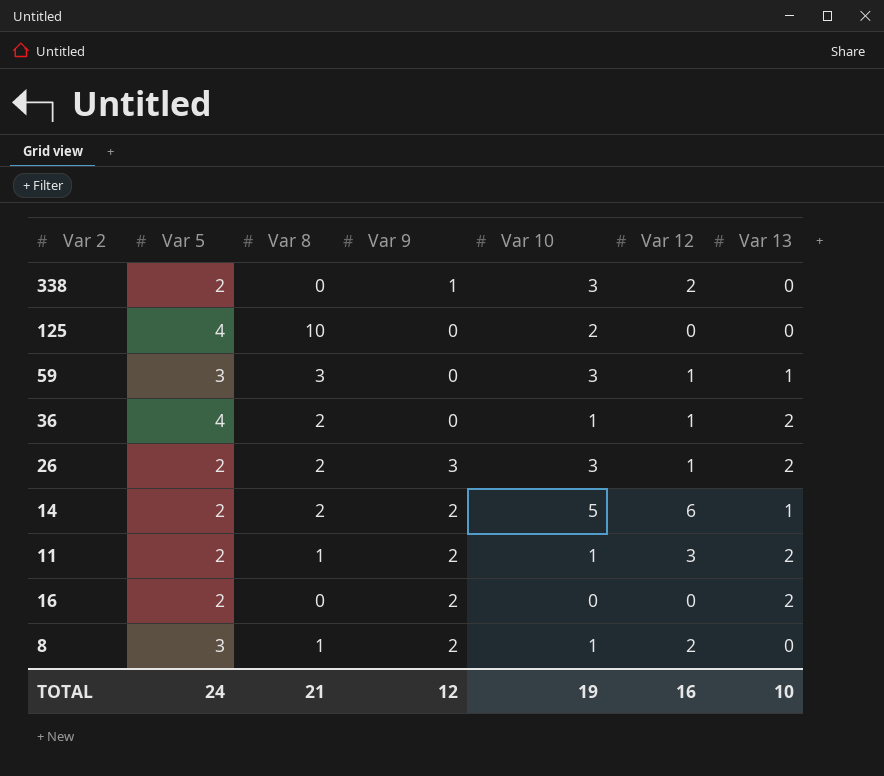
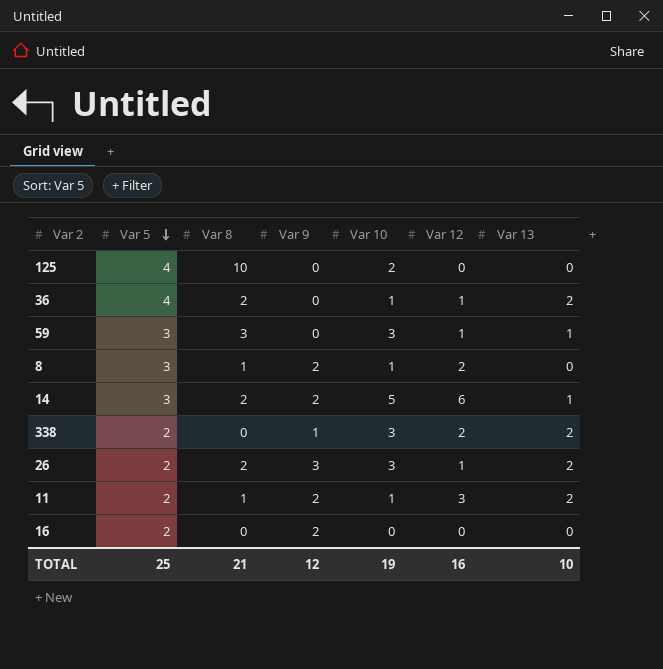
row order: none -> Var 5 descending
14 | Var 5: 2 -> 3
338 | Var 13: 0 -> 2
16 | Var 13: 2 -> 0
TOTAL | Var 5: 24 -> 25

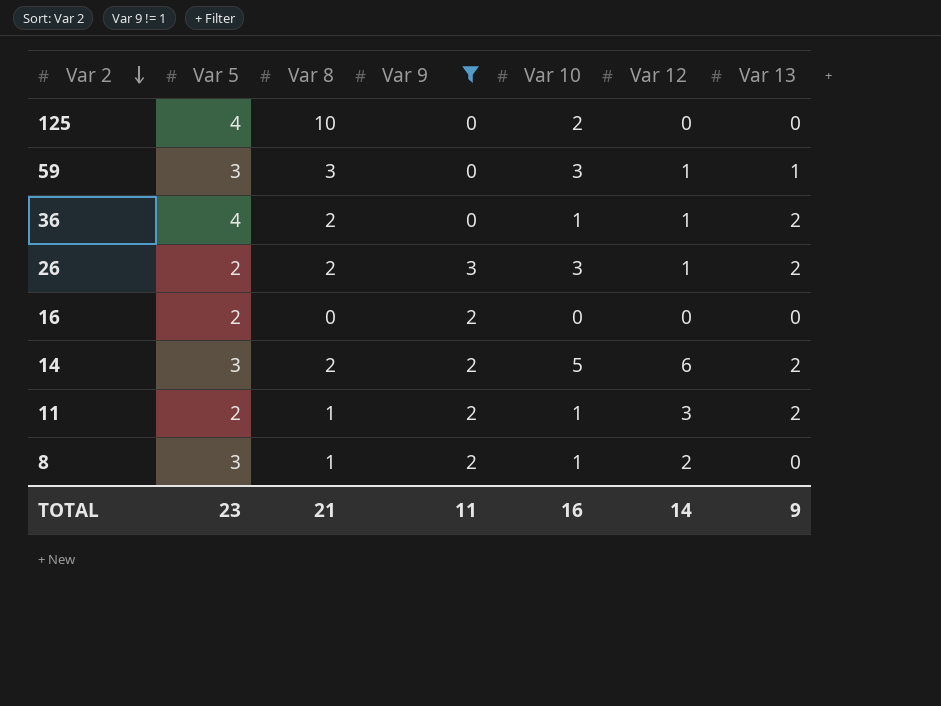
filter: none -> Var 9 != 1
row order: Var 5 descending -> Var 2 descending
14 | Var 13: 1 -> 2
TOTAL | Var 5: 25 -> 23
TOTAL | Var 9: 12 -> 11
TOTAL | Var 10: 19 -> 16
TOTAL | Var 12: 16 -> 14
TOTAL | Var 13: 10 -> 9

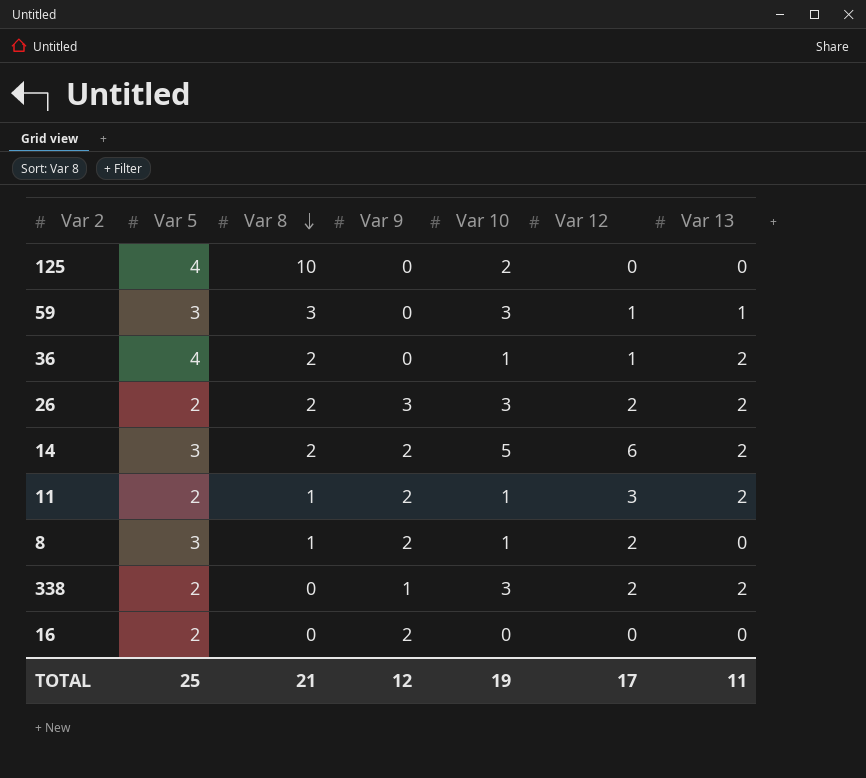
filter: Var 9 != 1 -> none
row order: Var 2 descending -> Var 8 descending
26 | Var 12: 1 -> 2
TOTAL | Var 5: 23 -> 25
TOTAL | Var 9: 11 -> 12
TOTAL | Var 10: 16 -> 19
TOTAL | Var 12: 14 -> 17
TOTAL | Var 13: 9 -> 11

